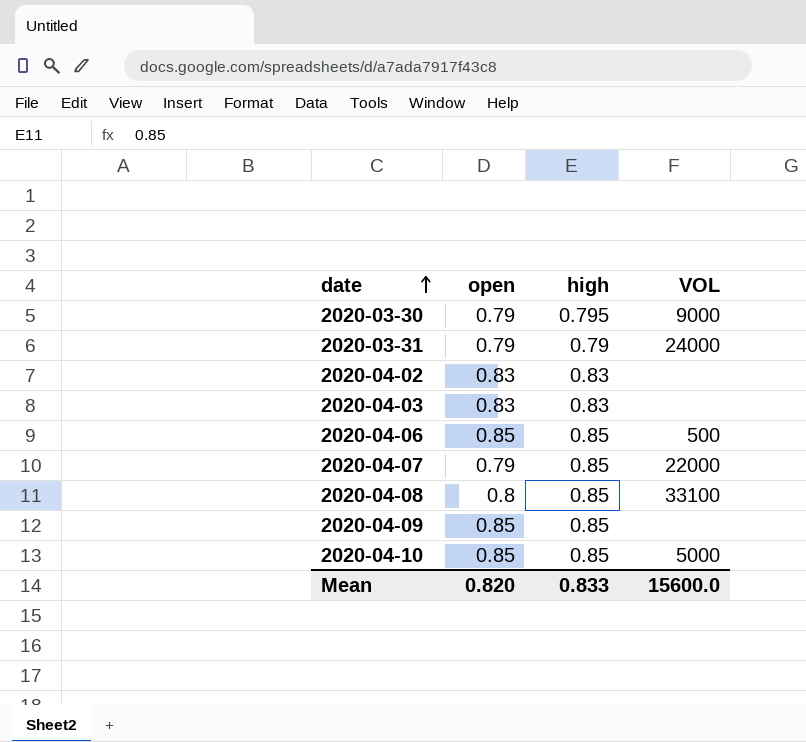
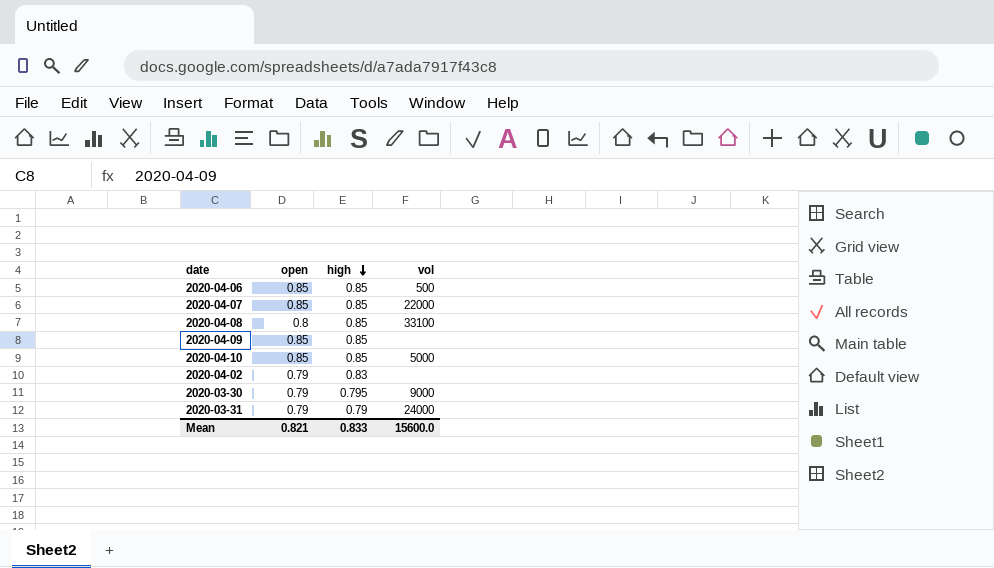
row order: date ascending -> high descending
column name: VOL -> vol
row 2020-04-03: 0.83 | 0.83 | none -> none
2020-04-07 | open: 0.79 -> 0.85
2020-04-02 | open: 0.83 -> 0.79
Mean | open: 0.820 -> 0.821

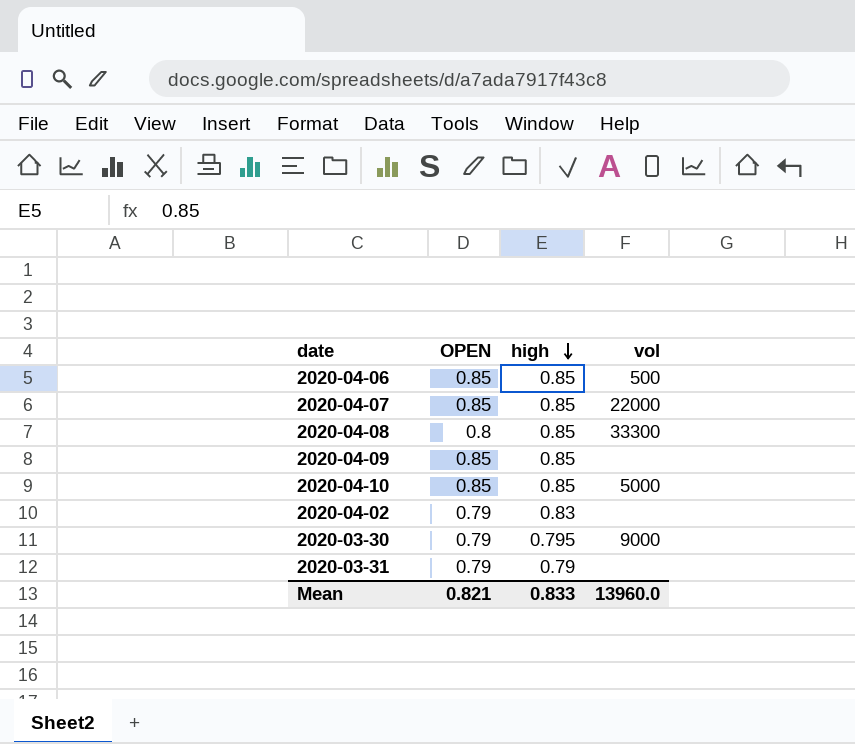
column name: open -> OPEN
2020-04-08 | vol: 33100 -> 33300
2020-03-31 | vol: 24000 -> none
Mean | vol: 15600.0 -> 13960.0

